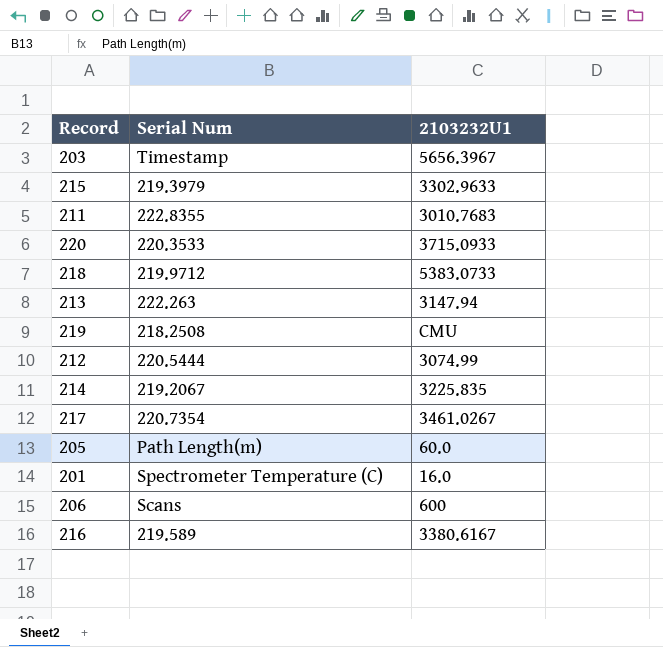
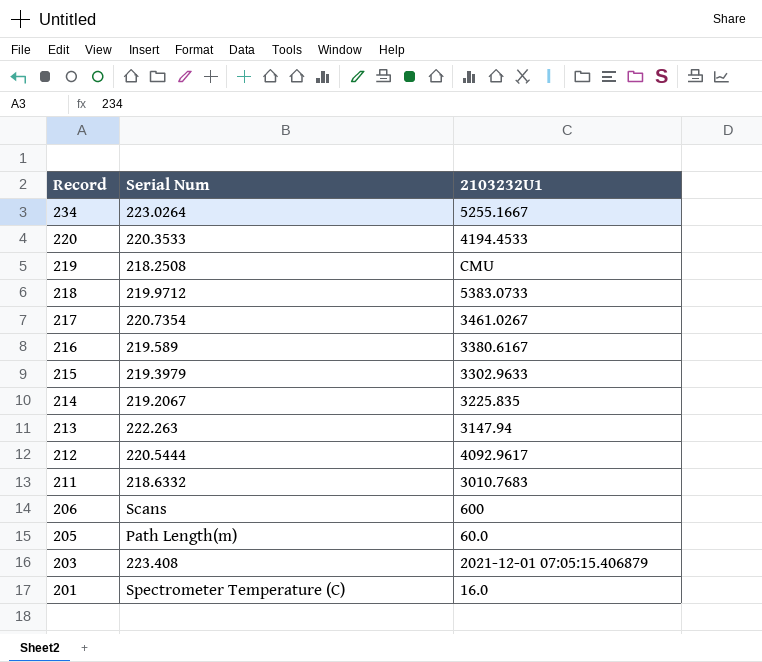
row order: none -> Record descending
row 234: none -> 223.0264 | 5255.1667
220 | 2103232U1: 3715.0933 -> 4194.4533
212 | 2103232U1: 3074.99 -> 4092.9617
211 | Serial Num: 222.8355 -> 218.6332
203 | Serial Num: Timestamp -> 223.408
203 | 2103232U1: 5656.3967 -> 2021-12-01 07:05:15.406879

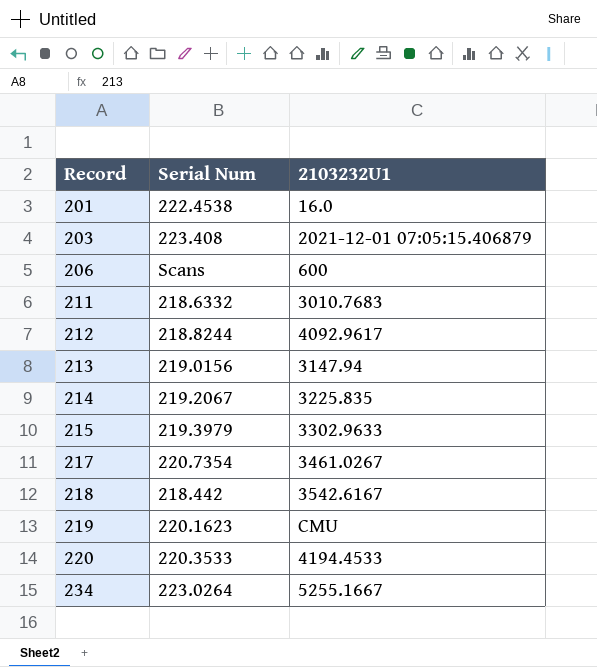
row order: Record descending -> Record ascending
row 216: 219.589 | 3380.6167 -> none
row 205: Path Length(m) | 60.0 -> none
201 | Serial Num: Spectrometer Temperature (C) -> 222.4538
212 | Serial Num: 220.5444 -> 218.8244
213 | Serial Num: 222.263 -> 219.0156
218 | Serial Num: 219.9712 -> 218.442
218 | 2103232U1: 5383.0733 -> 3542.6167
219 | Serial Num: 218.2508 -> 220.1623

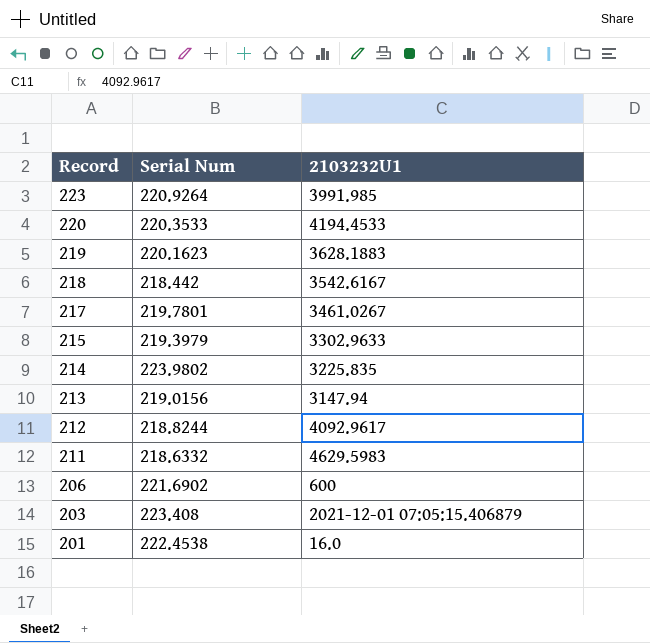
row order: Record ascending -> Record descending
row 234: 223.0264 | 5255.1667 -> none
row 223: none -> 220.9264 | 3991.985
219 | 2103232U1: CMU -> 3628.1883
217 | Serial Num: 220.7354 -> 219.7801
214 | Serial Num: 219.2067 -> 223.9802
211 | 2103232U1: 3010.7683 -> 4629.5983
206 | Serial Num: Scans -> 221.6902

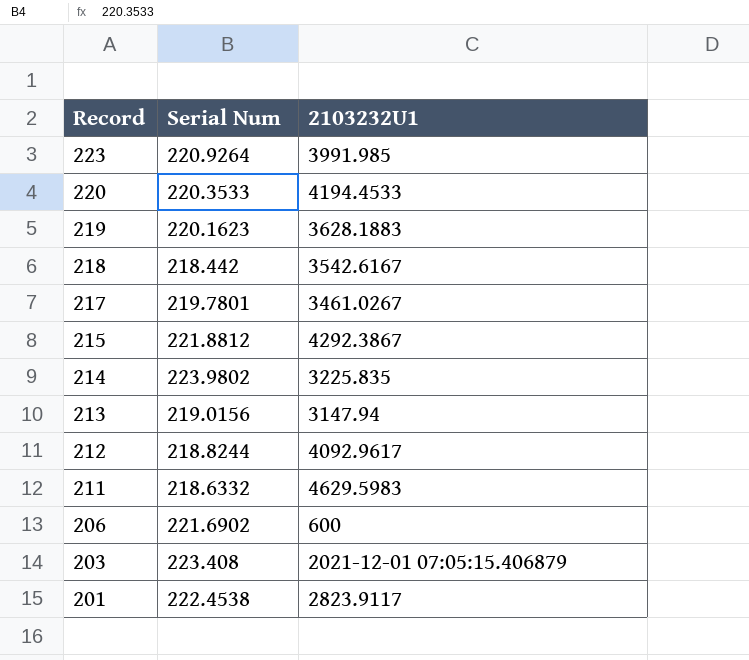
215 | Serial Num: 219.3979 -> 221.8812
215 | 2103232U1: 3302.9633 -> 4292.3867
201 | 2103232U1: 16.0 -> 2823.9117

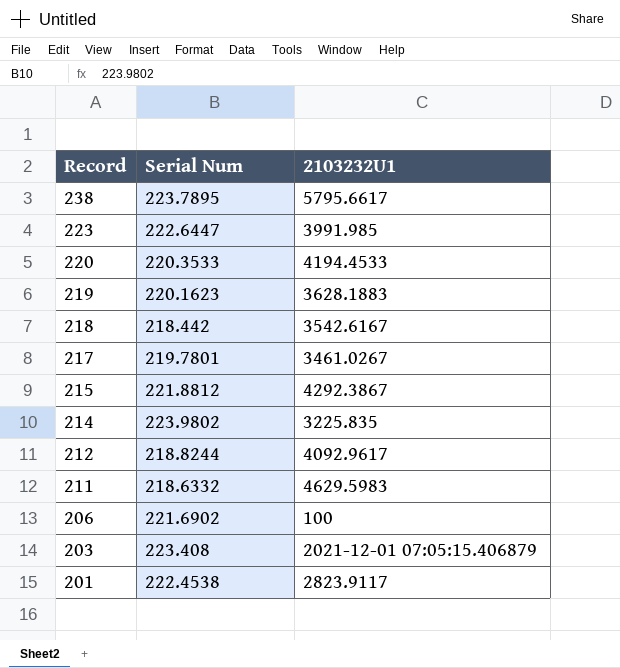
row 213: 219.0156 | 3147.94 -> none
row 238: none -> 223.7895 | 5795.6617
223 | Serial Num: 220.9264 -> 222.6447
206 | 2103232U1: 600 -> 100

